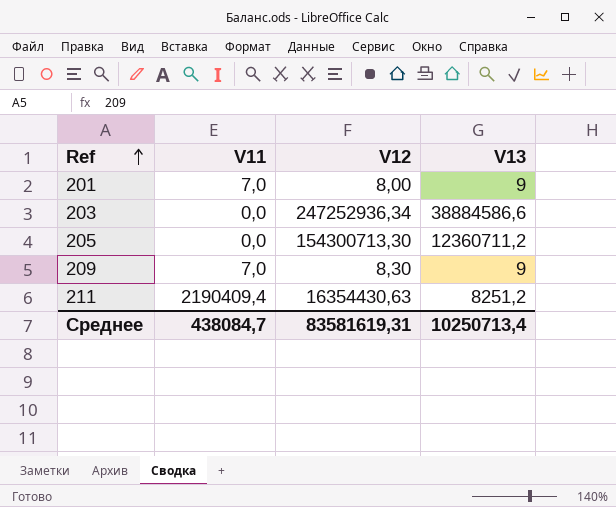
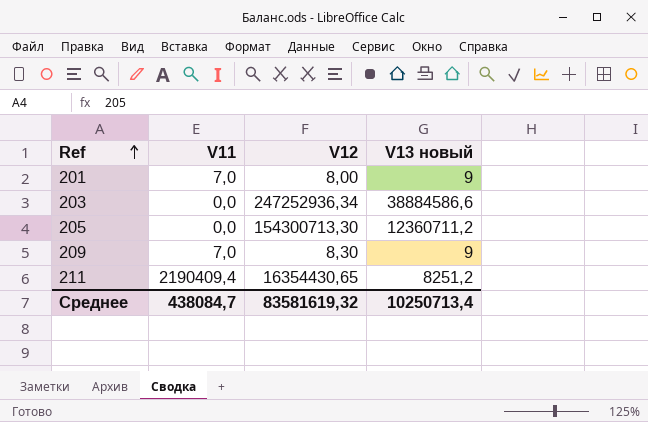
column name: V13 -> V13 новый
211 | V12: 16354430,63 -> 16354430,65
Среднее | V12: 83581619,31 -> 83581619,32

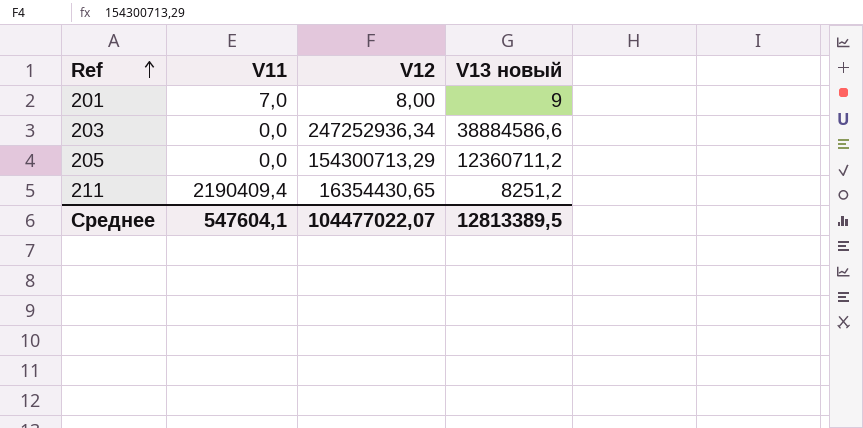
row 209: 7,0 | 8,30 | 9 -> none
205 | V12: 154300713,30 -> 154300713,29
Среднее | V11: 438084,7 -> 547604,1
Среднее | V12: 83581619,32 -> 104477022,07
Среднее | V13 новый: 10250713,4 -> 12813389,5

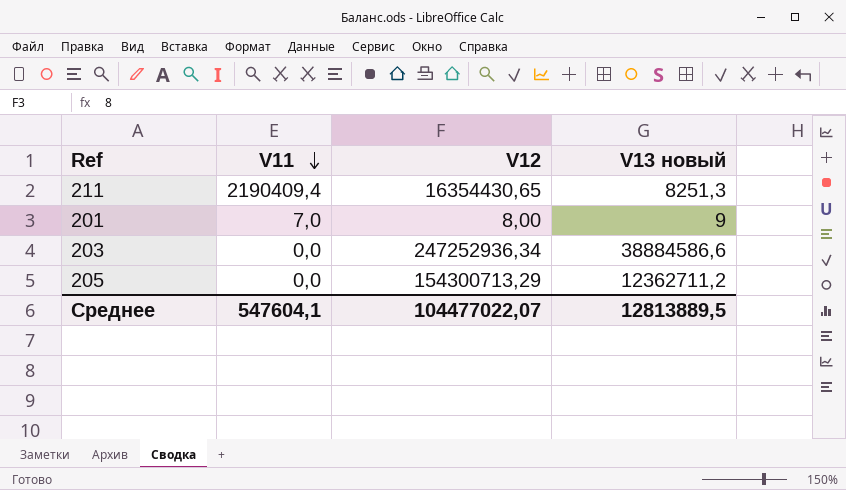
row order: Ref ascending -> V11 descending
211 | V13 новый: 8251,2 -> 8251,3
205 | V13 новый: 12360711,2 -> 12362711,2
Среднее | V13 новый: 12813389,5 -> 12813889,5

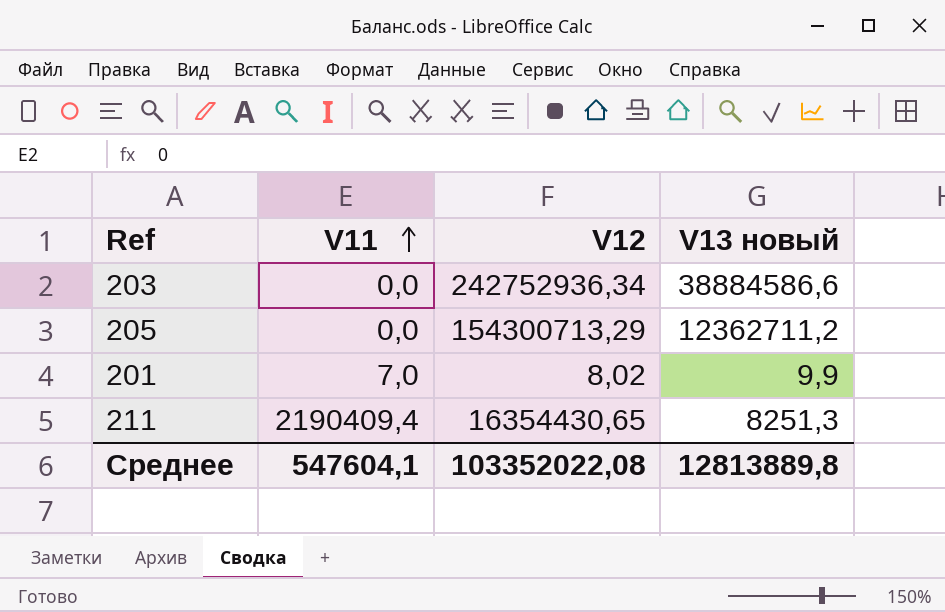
row order: V11 descending -> V11 ascending
203 | V12: 247252936,34 -> 242752936,34
201 | V12: 8,00 -> 8,02
201 | V13 новый: 9 -> 9,9
Среднее | V12: 104477022,07 -> 103352022,08
Среднее | V13 новый: 12813889,5 -> 12813889,8

